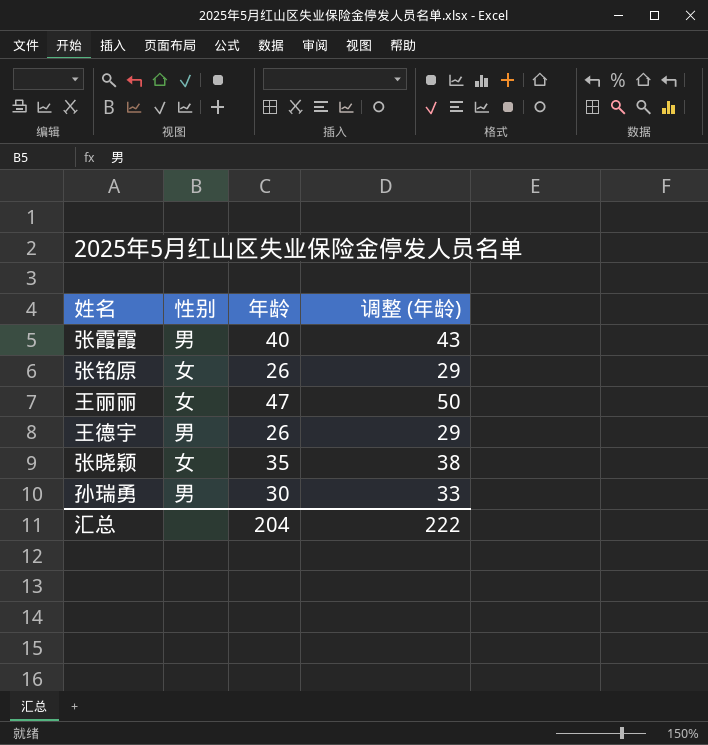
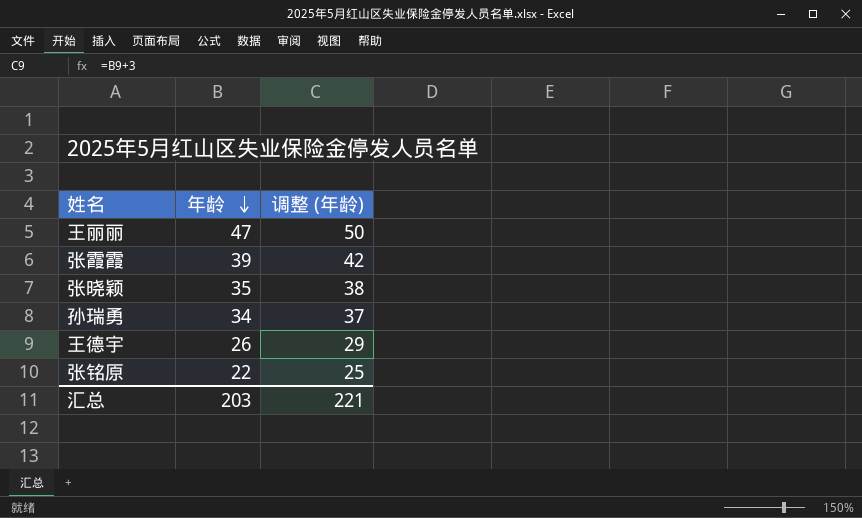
row order: none -> 年龄 descending
column 性别 | position: 2 -> none
张霞霞 | 年龄: 40 -> 39
张霞霞 | 调整 (年龄): 43 -> 42
孙瑞勇 | 年龄: 30 -> 34
孙瑞勇 | 调整 (年龄): 33 -> 37
张铭原 | 年龄: 26 -> 22
张铭原 | 调整 (年龄): 29 -> 25
汇总 | 年龄: 204 -> 203
汇总 | 调整 (年龄): 222 -> 221

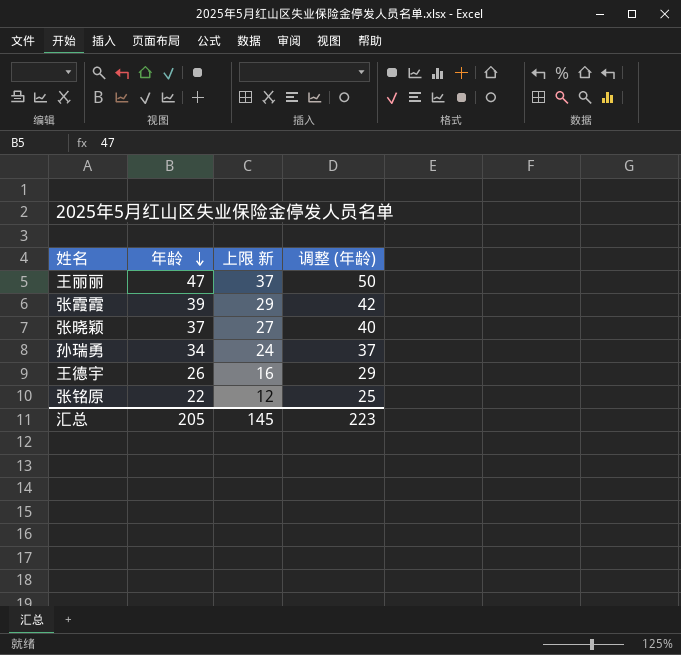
column 上限 新 | formula: none -> [年龄] - 10
张晓颖 | 年龄: 35 -> 37
张晓颖 | 调整 (年龄): 38 -> 40
汇总 | 年龄: 203 -> 205
汇总 | 调整 (年龄): 221 -> 223

